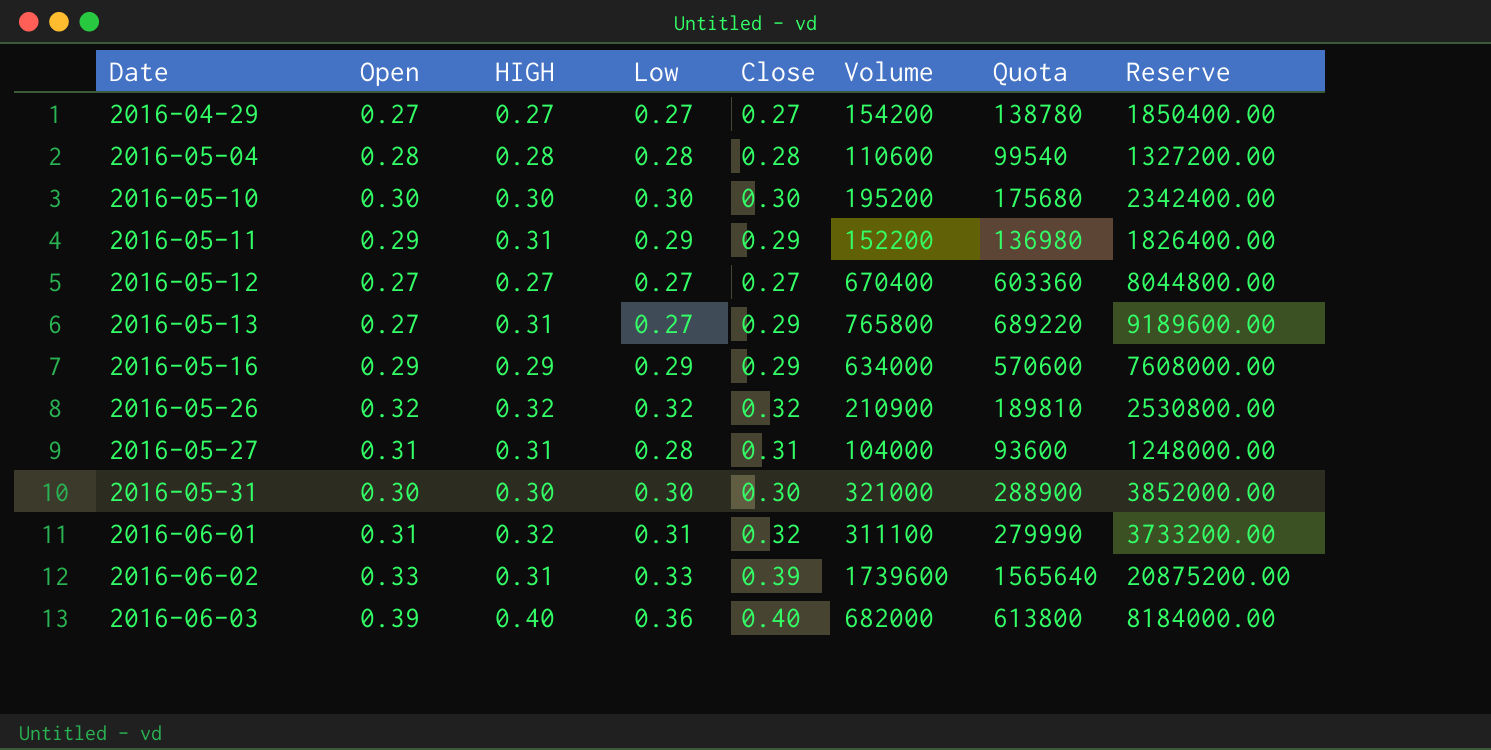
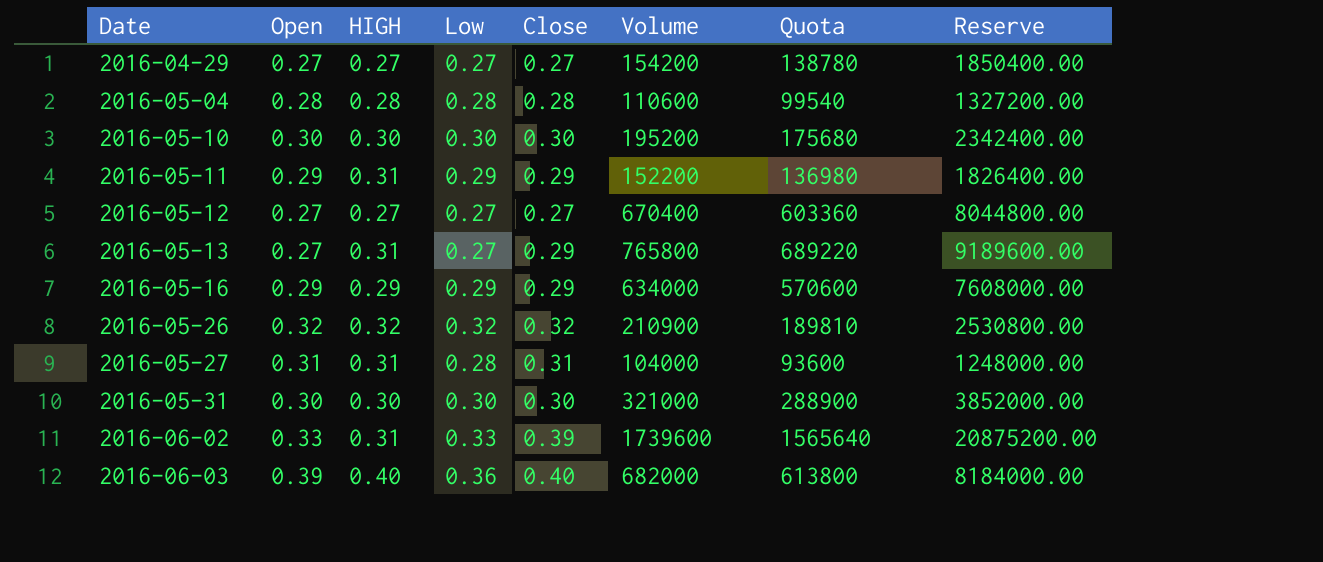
row 2016-06-01: 0.31 | 0.32 | 0.31 | 0.32 | 311100 | 279990 | 3733200.00 -> none

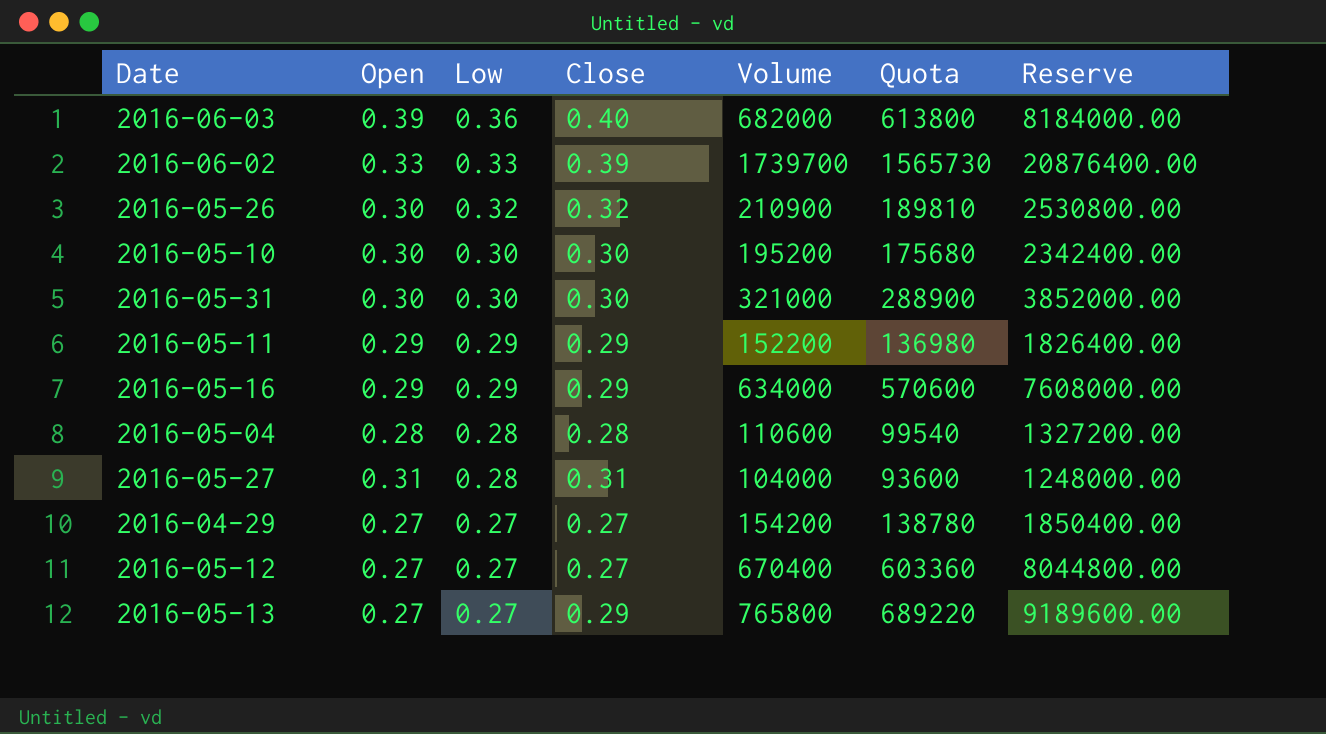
row order: Date ascending -> Low descending
column HIGH | position: 3 -> none
2016-06-02 | Volume: 1739600 -> 1739700
2016-06-02 | Quota: 1565640 -> 1565730
2016-06-02 | Reserve: 20875200.00 -> 20876400.00
2016-05-26 | Open: 0.32 -> 0.30

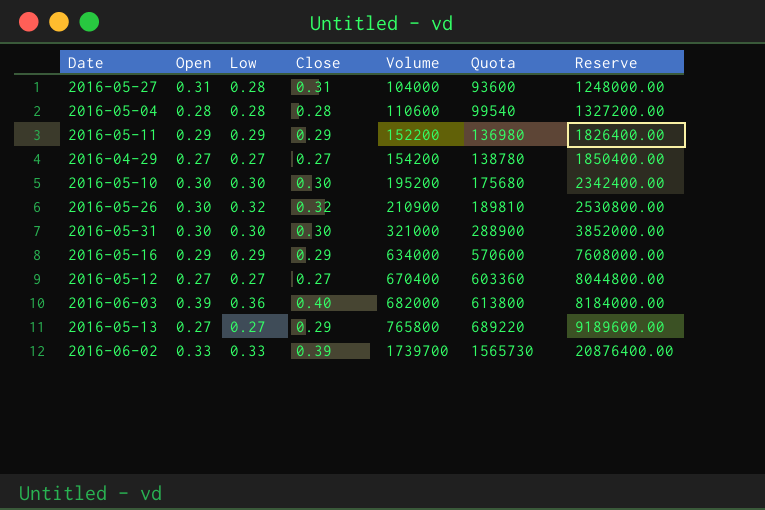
row order: Low descending -> Volume ascending

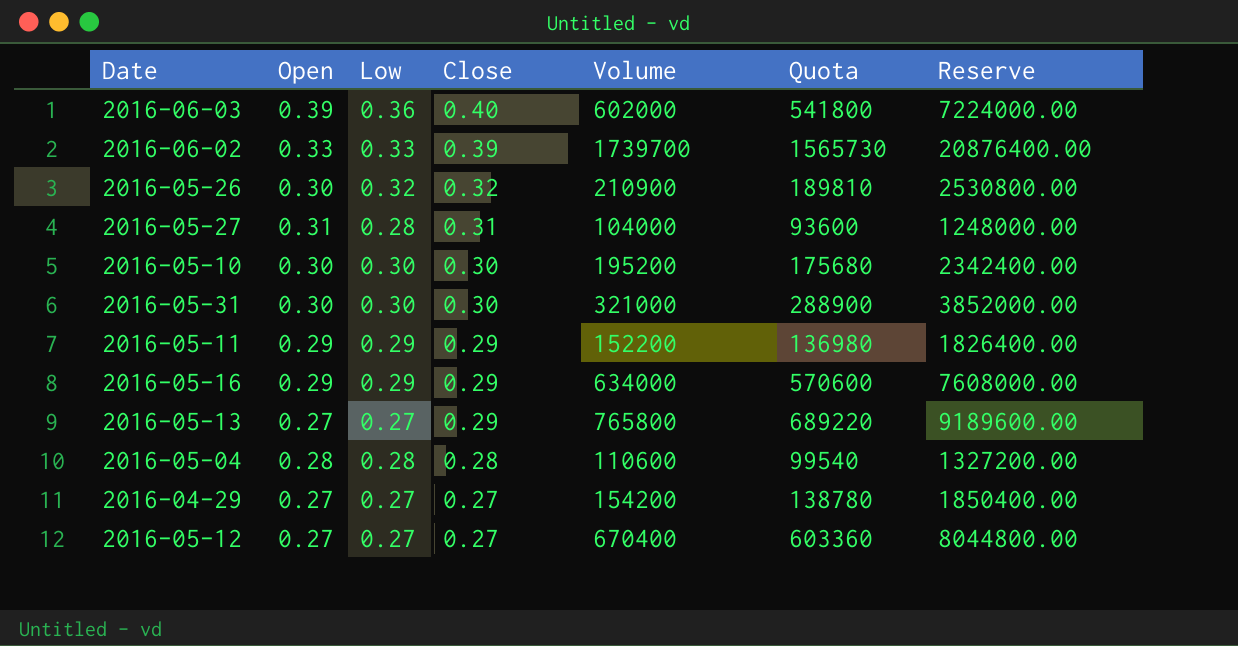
row order: Volume ascending -> Close descending
2016-06-03 | Volume: 682000 -> 602000
2016-06-03 | Quota: 613800 -> 541800
2016-06-03 | Reserve: 8184000.00 -> 7224000.00

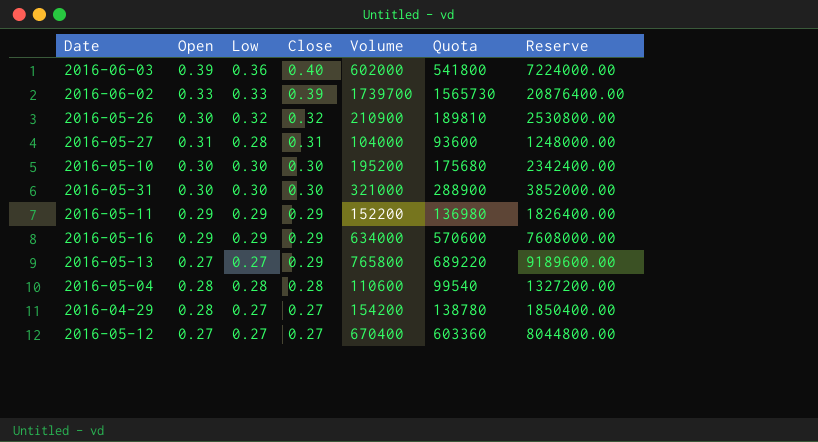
2016-04-29 | Open: 0.27 -> 0.28

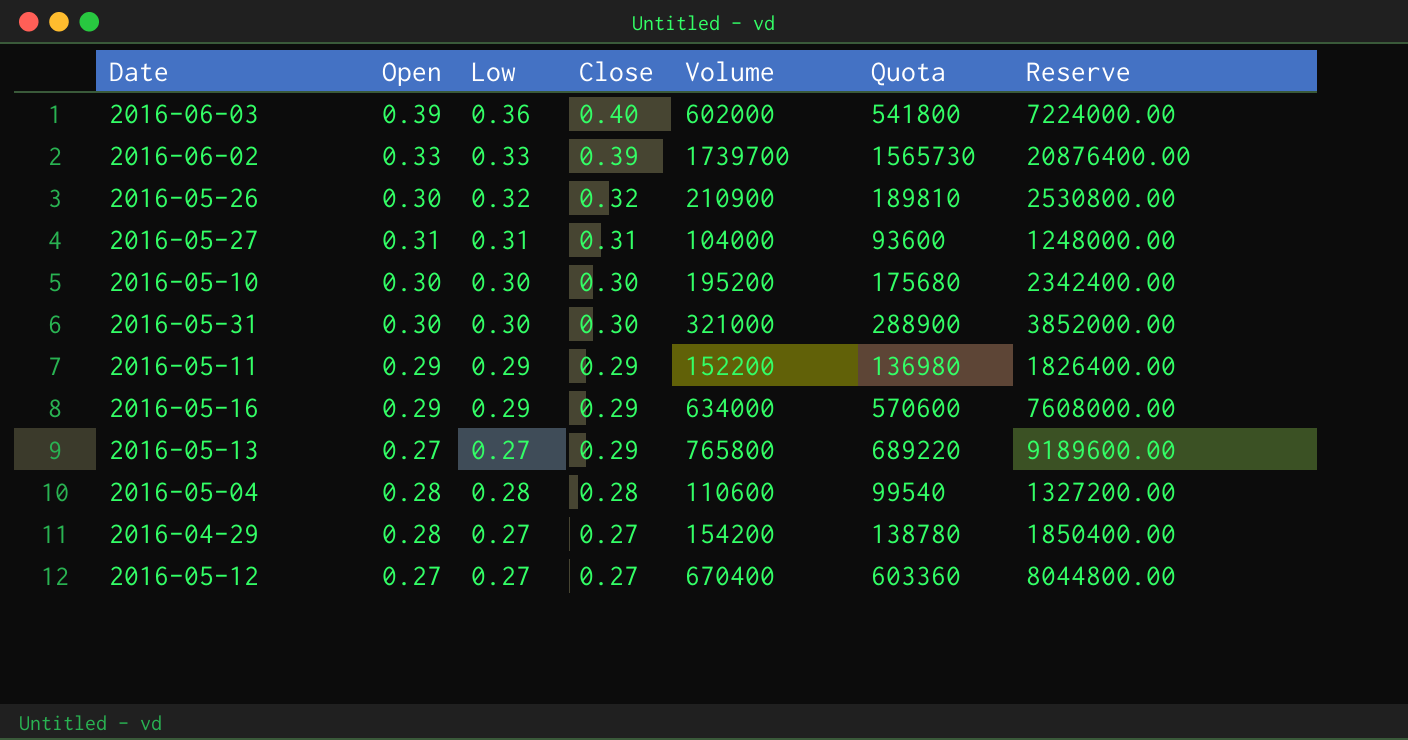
2016-05-27 | Low: 0.28 -> 0.31

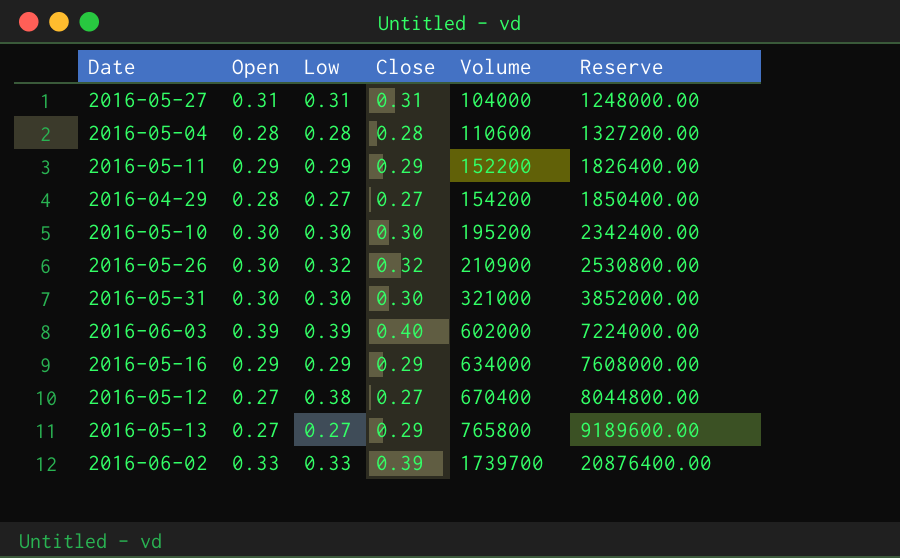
row order: Close descending -> Volume ascending
column Quota | formula: [Volume] * 0.9 -> none
2016-06-03 | Low: 0.36 -> 0.39
2016-05-12 | Low: 0.27 -> 0.38

